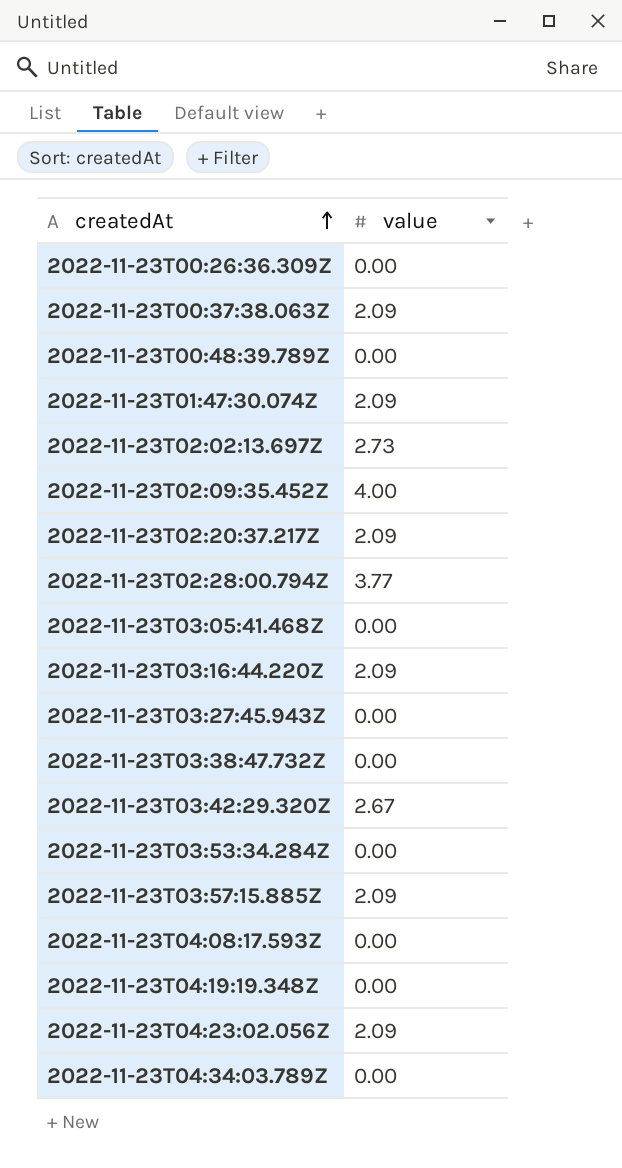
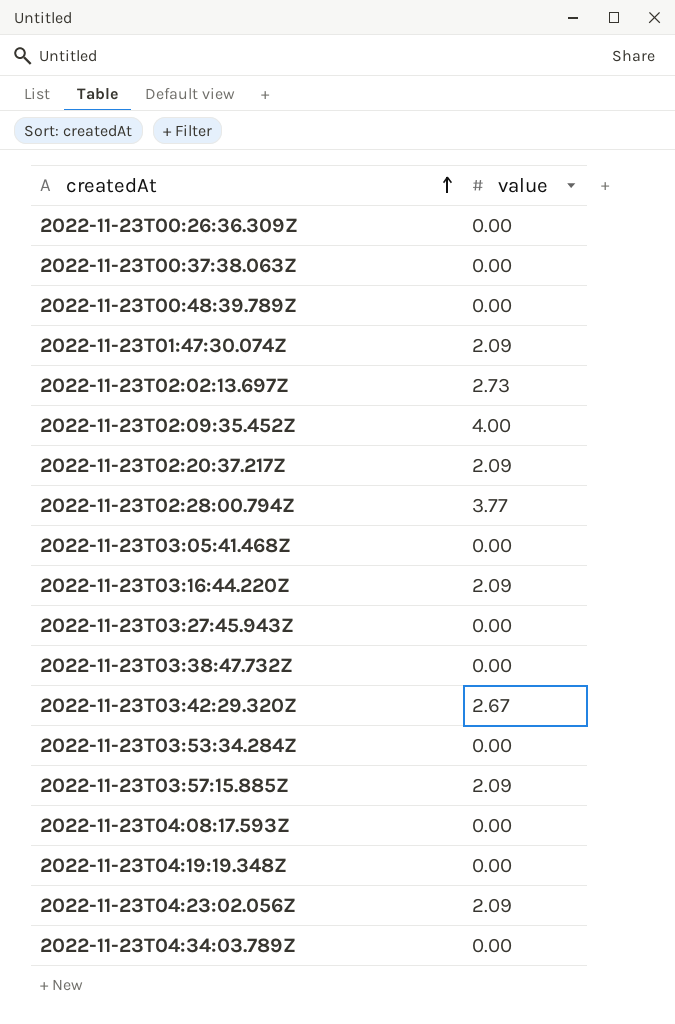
2022-11-23T00:37:38.063Z | value: 2.09 -> 0.00

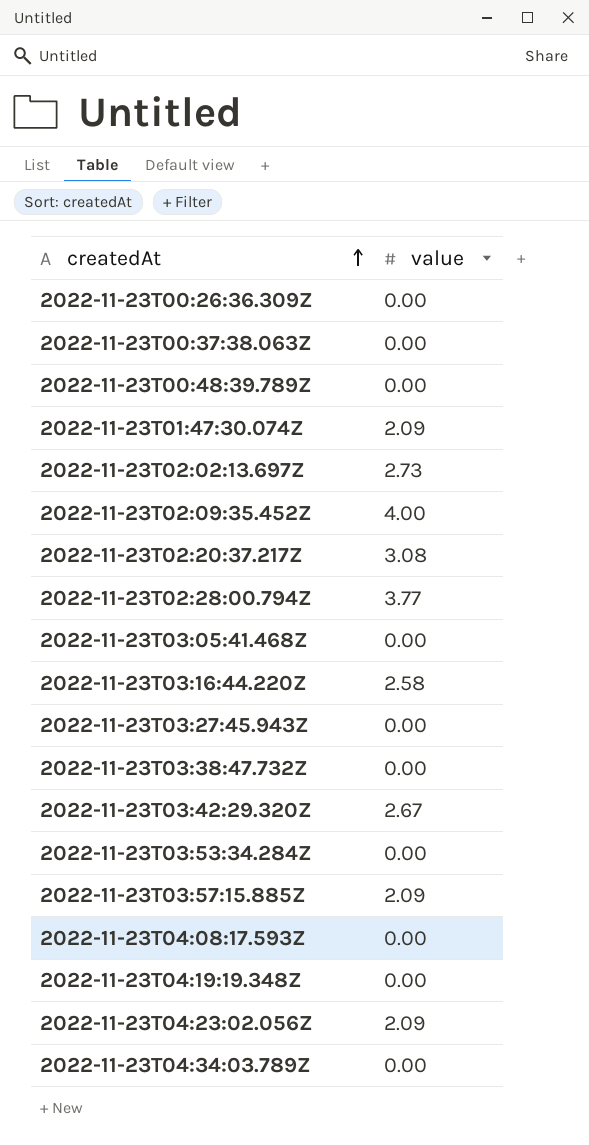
2022-11-23T02:20:37.217Z | value: 2.09 -> 3.08
2022-11-23T03:16:44.220Z | value: 2.09 -> 2.58

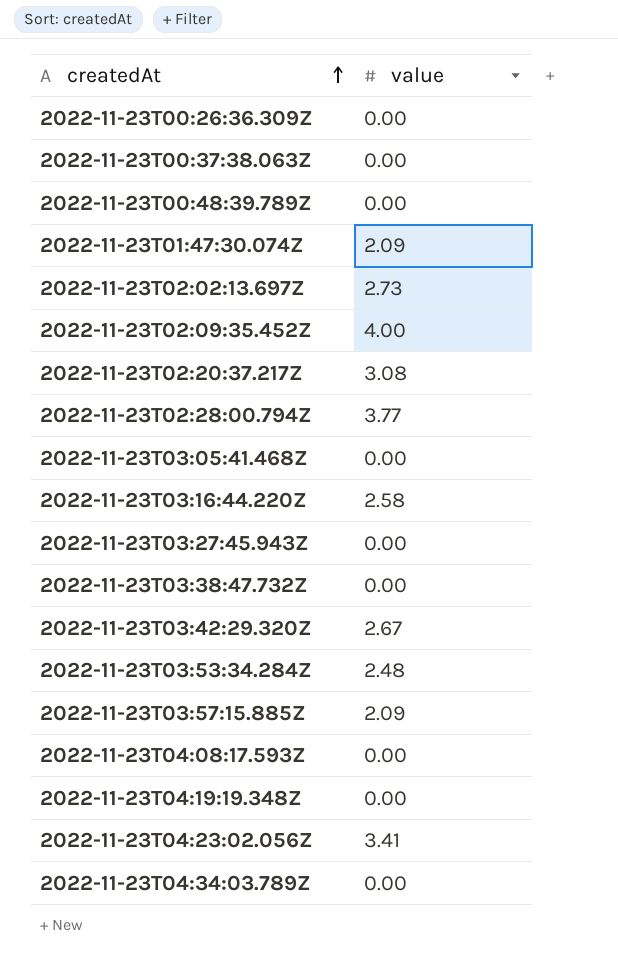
2022-11-23T03:53:34.284Z | value: 0.00 -> 2.48
2022-11-23T04:23:02.056Z | value: 2.09 -> 3.41

